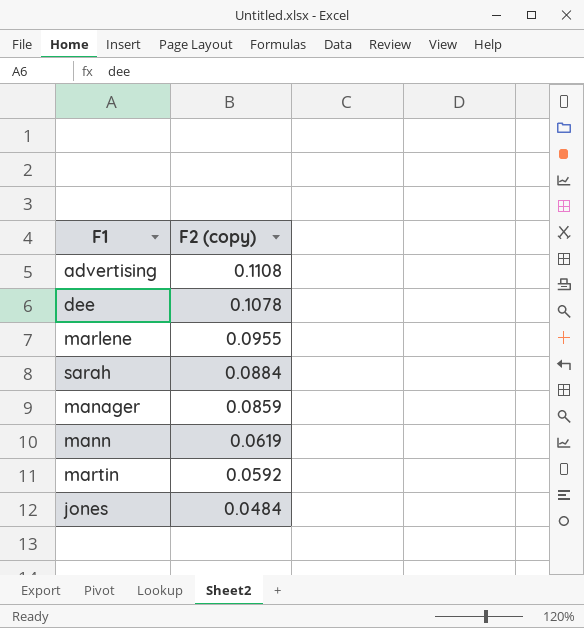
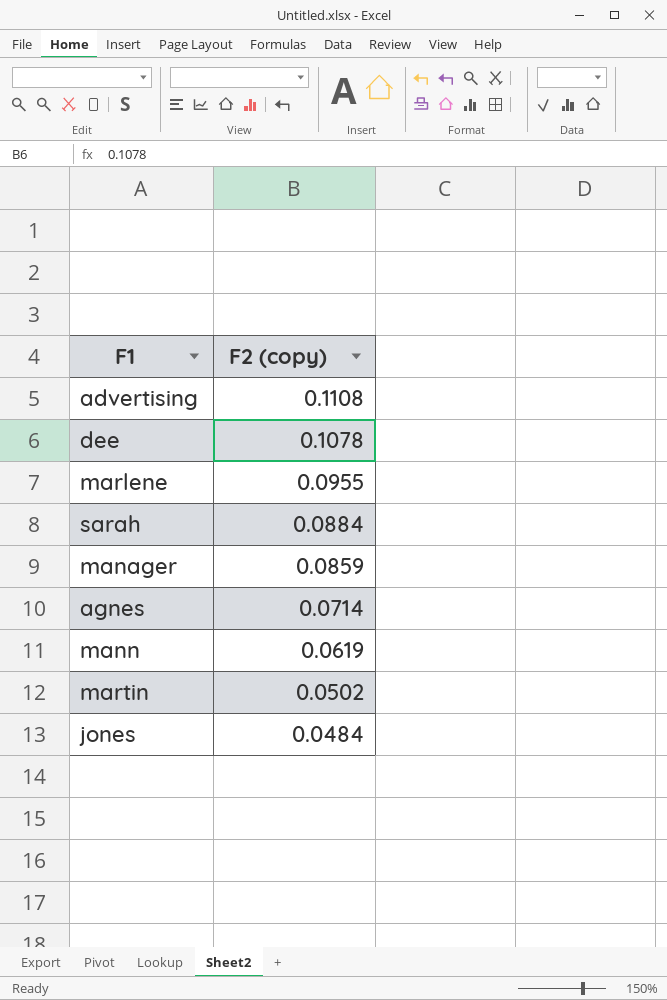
row agnes: none -> 0.0714
martin | F2 (copy): 0.0592 -> 0.0502

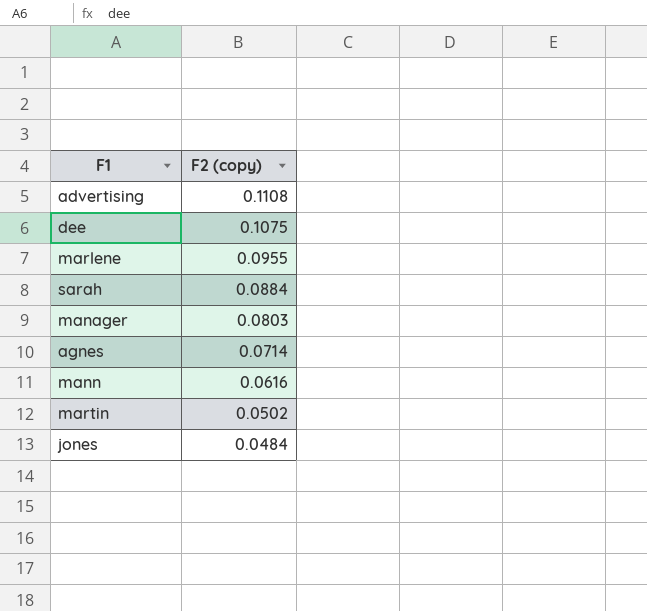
dee | F2 (copy): 0.1078 -> 0.1075
manager | F2 (copy): 0.0859 -> 0.0803
mann | F2 (copy): 0.0619 -> 0.0616

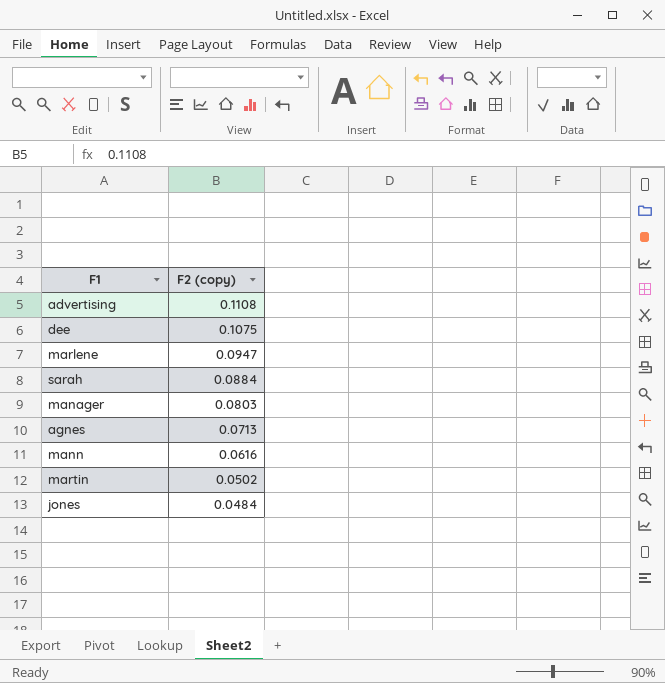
marlene | F2 (copy): 0.0955 -> 0.0947
agnes | F2 (copy): 0.0714 -> 0.0713

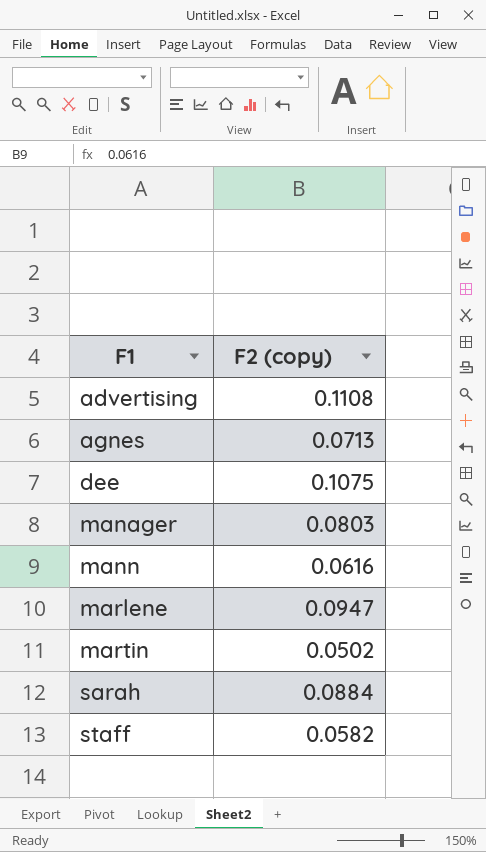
row order: F2 (copy) descending -> F1 ascending
row jones: 0.0484 -> none
row staff: none -> 0.0582

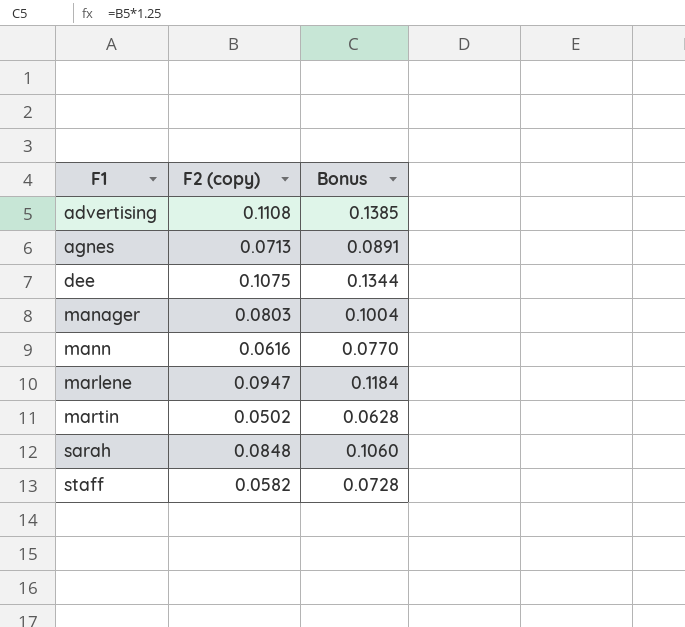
column Bonus | formula: none -> [F2 (copy)] * 1.25
sarah | F2 (copy): 0.0884 -> 0.0848

